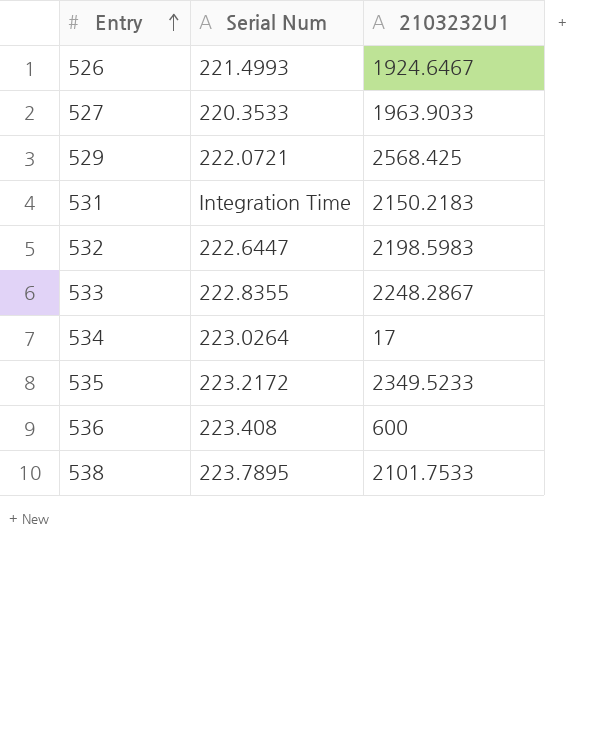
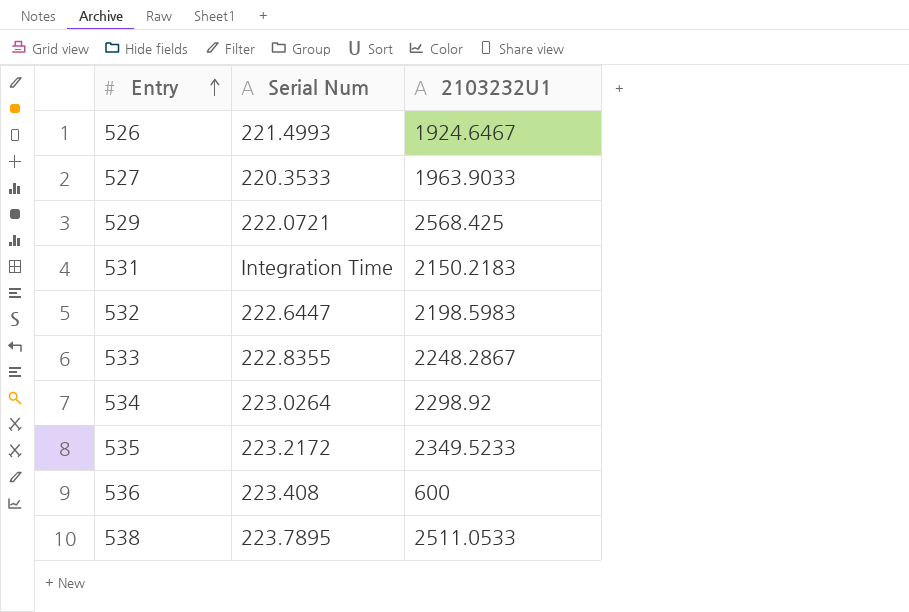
534 | 2103232U1: 17 -> 2298.92
538 | 2103232U1: 2101.7533 -> 2511.0533

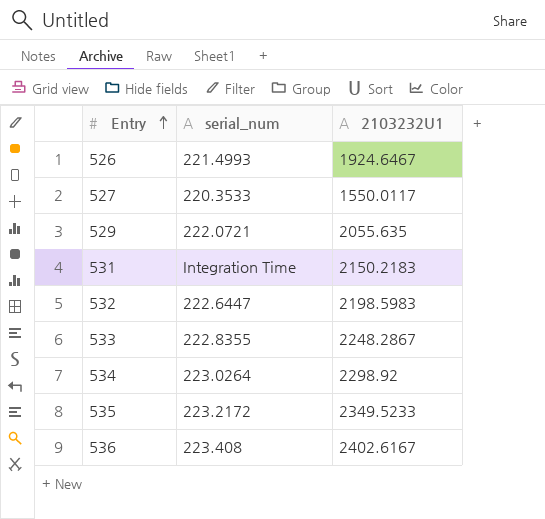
column name: Serial Num -> serial_num
row 538: 223.7895 | 2511.0533 -> none
527 | 2103232U1: 1963.9033 -> 1550.0117
529 | 2103232U1: 2568.425 -> 2055.635
536 | 2103232U1: 600 -> 2402.6167

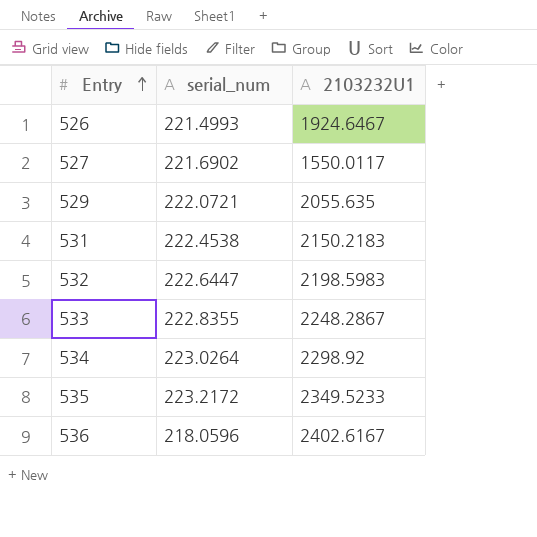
527 | serial_num: 220.3533 -> 221.6902
531 | serial_num: Integration Time -> 222.4538
536 | serial_num: 223.408 -> 218.0596

